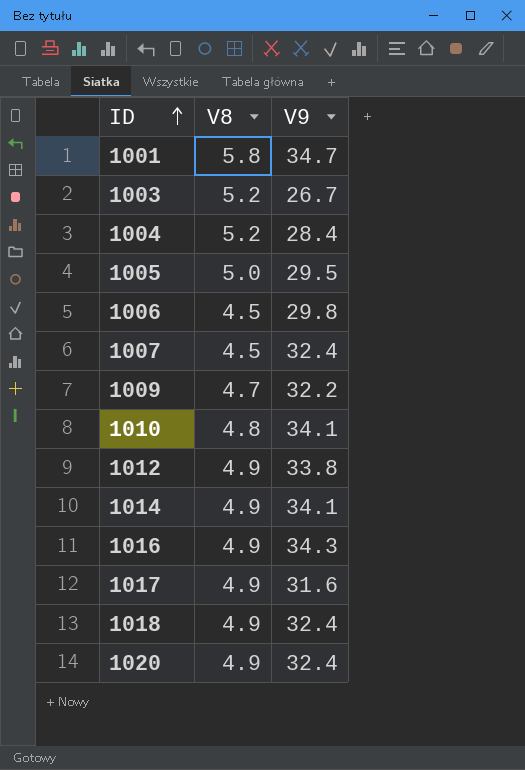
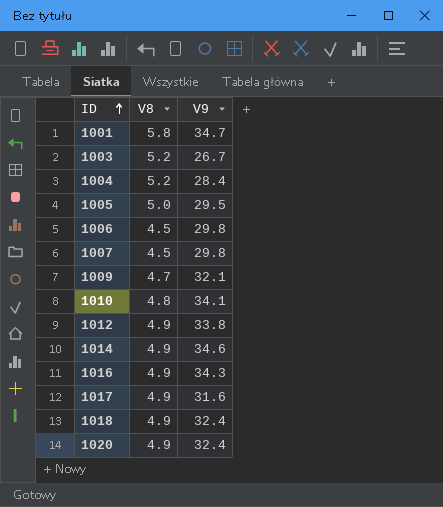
1007 | V9: 32.4 -> 29.8
1009 | V9: 32.2 -> 32.1
1014 | V9: 34.1 -> 34.6

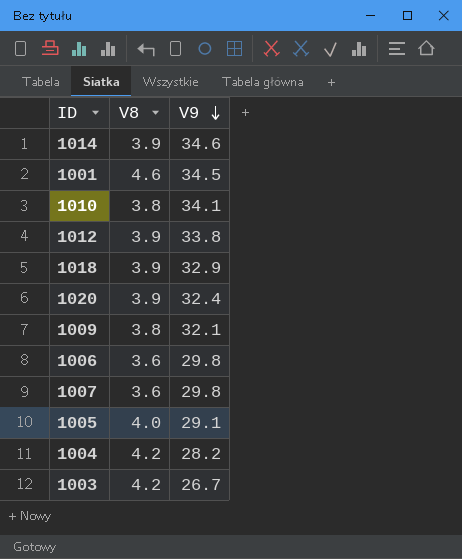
row order: ID ascending -> V9 descending
row 1016: 4.9 | 34.3 -> none
row 1017: 4.9 | 31.6 -> none
1014 | V8: 4.9 -> 3.9
1001 | V8: 5.8 -> 4.6
1001 | V9: 34.7 -> 34.5
1010 | V8: 4.8 -> 3.8
1012 | V8: 4.9 -> 3.9
1018 | V8: 4.9 -> 3.9
1018 | V9: 32.4 -> 32.9
1020 | V8: 4.9 -> 3.9
1009 | V8: 4.7 -> 3.8
1006 | V8: 4.5 -> 3.6
1007 | V8: 4.5 -> 3.6
1005 | V8: 5.0 -> 4.0
1005 | V9: 29.5 -> 29.1
1004 | V8: 5.2 -> 4.2
1004 | V9: 28.4 -> 28.2
1003 | V8: 5.2 -> 4.2

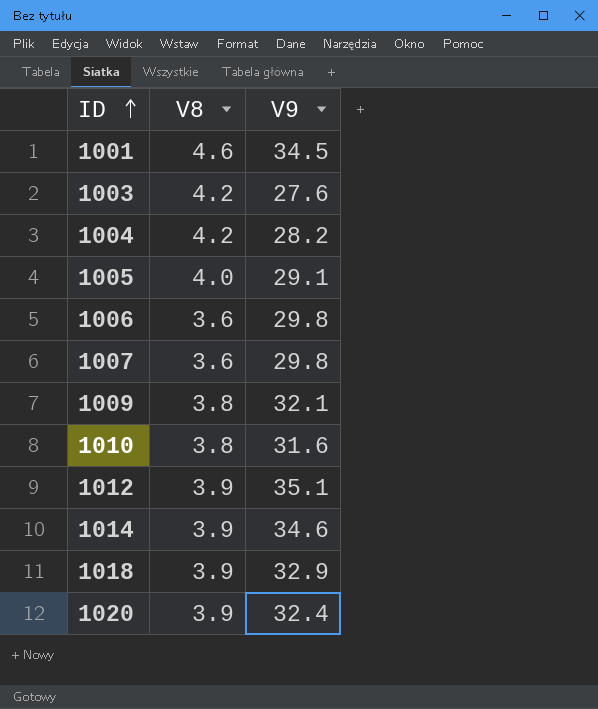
row order: V9 descending -> ID ascending
1003 | V9: 26.7 -> 27.6
1010 | V9: 34.1 -> 31.6
1012 | V9: 33.8 -> 35.1

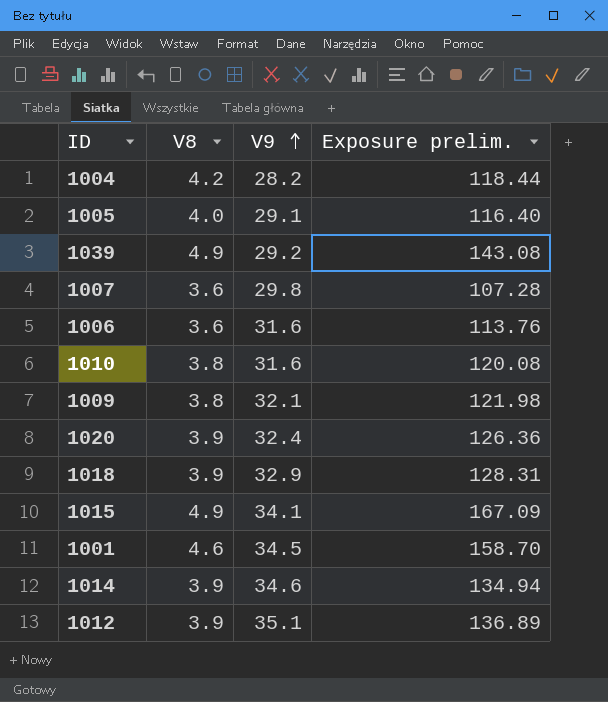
row order: ID ascending -> V9 ascending
column Exposure prelim. | formula: none -> [V8] * [V9]
row 1003: 4.2 | 27.6 -> none
row 1039: none -> 4.9 | 29.2 | 143.08
1006 | V9: 29.8 -> 31.6
row 1015: none -> 4.9 | 34.1 | 167.09

